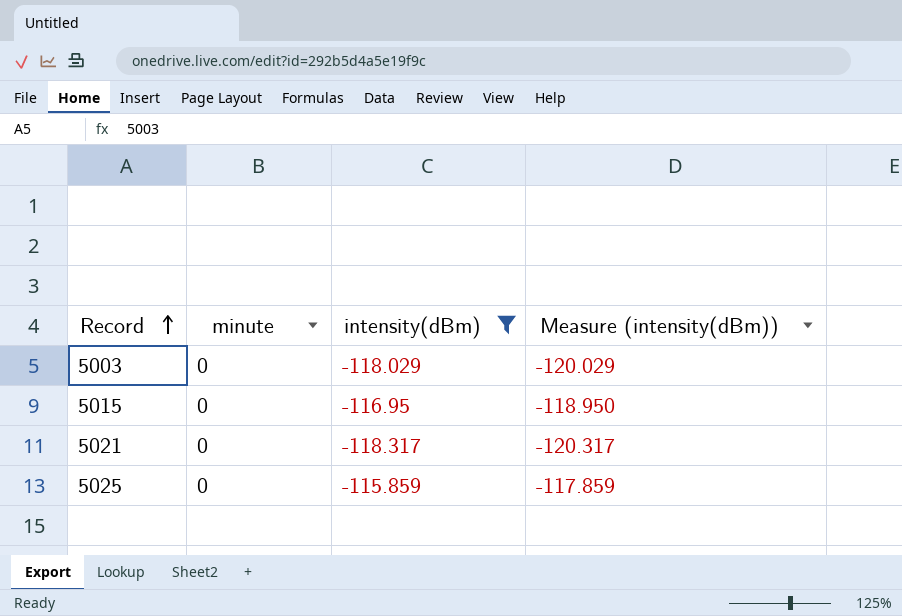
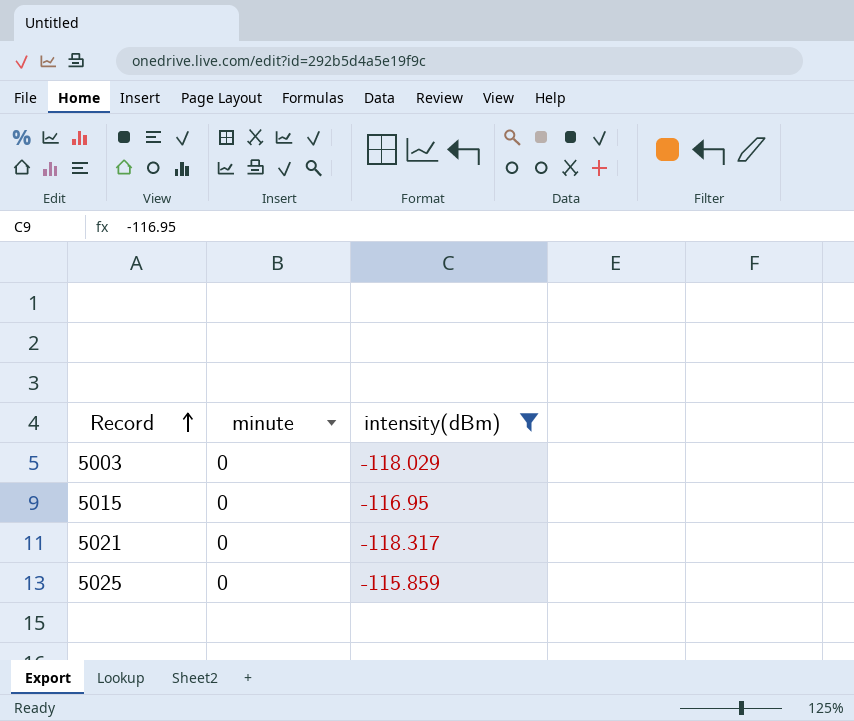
column Measure (intensity(dBm)) | formula: [intensity(dBm)] - 2 -> none

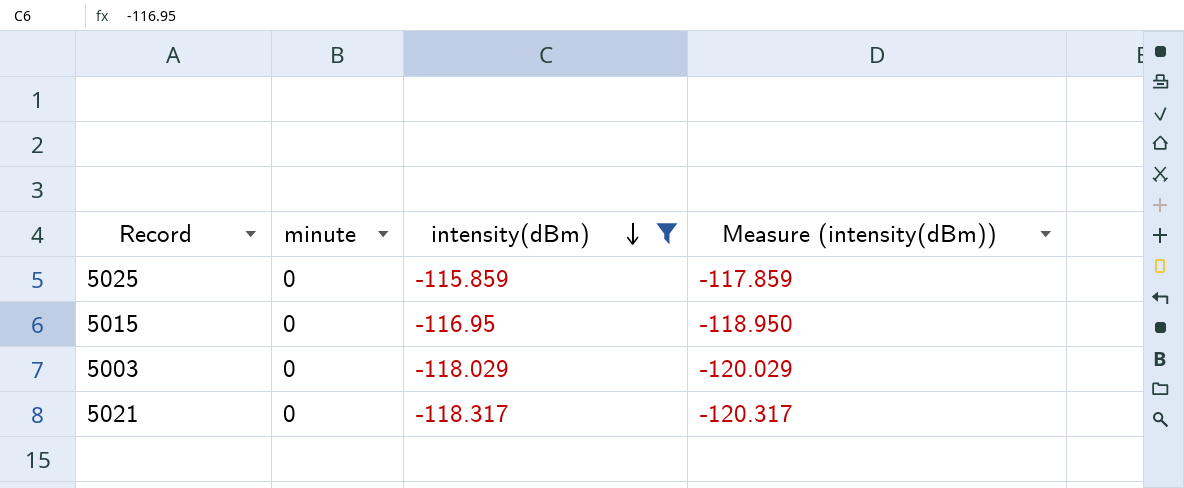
row order: Record ascending -> intensity(dBm) descending
column Measure (intensity(dBm)) | formula: none -> [intensity(dBm)] - 2

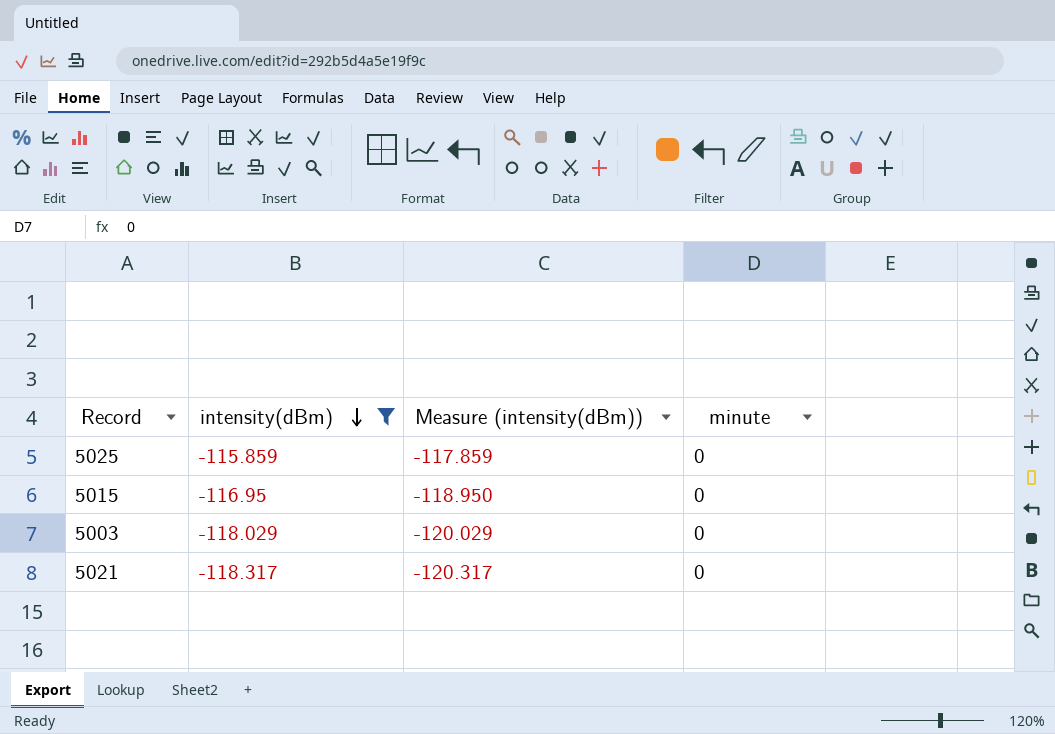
column minute | position: 2 -> 4

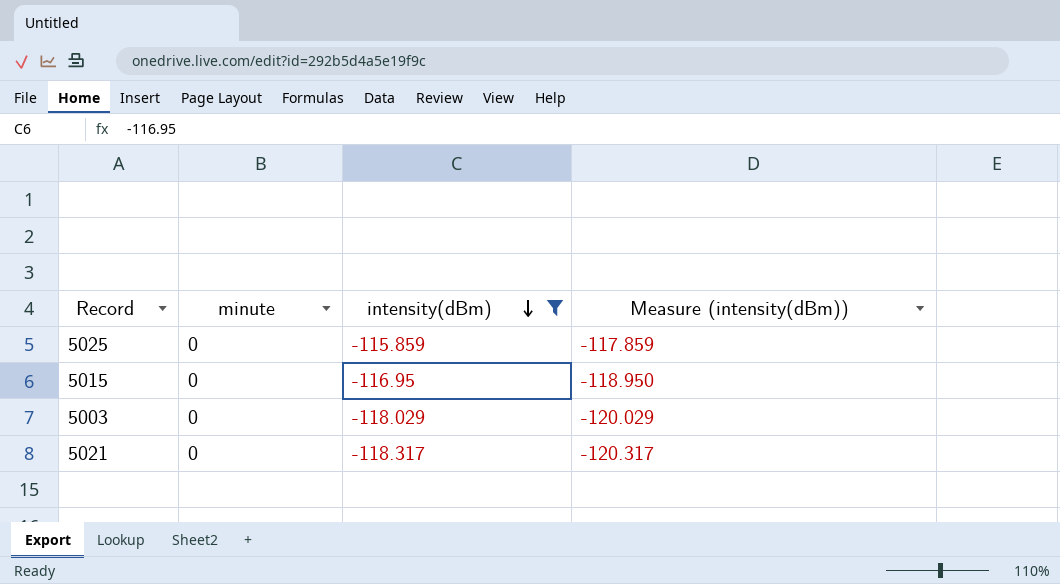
column minute | position: 4 -> 2

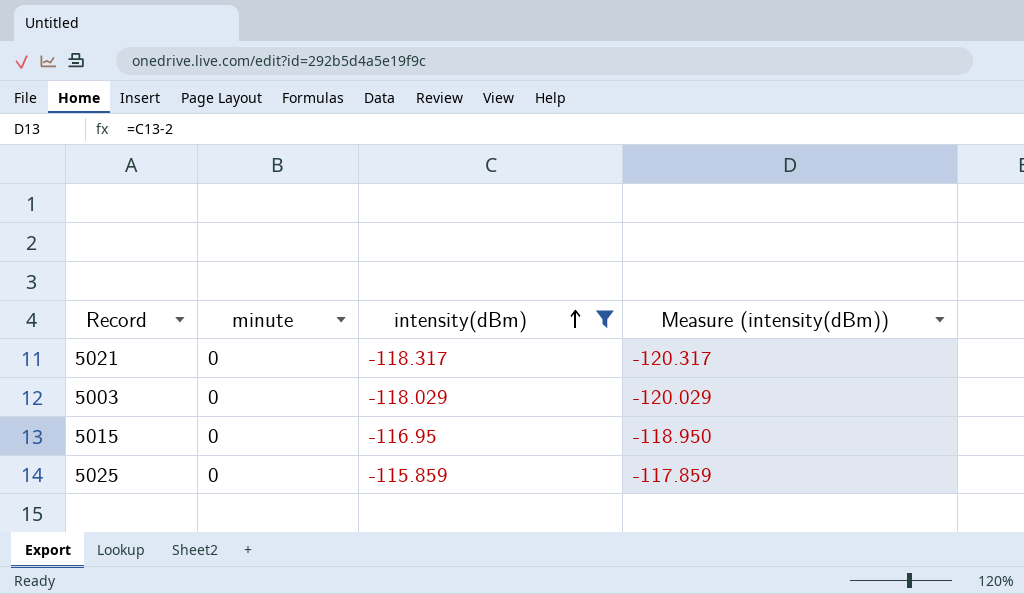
row order: intensity(dBm) descending -> intensity(dBm) ascending

